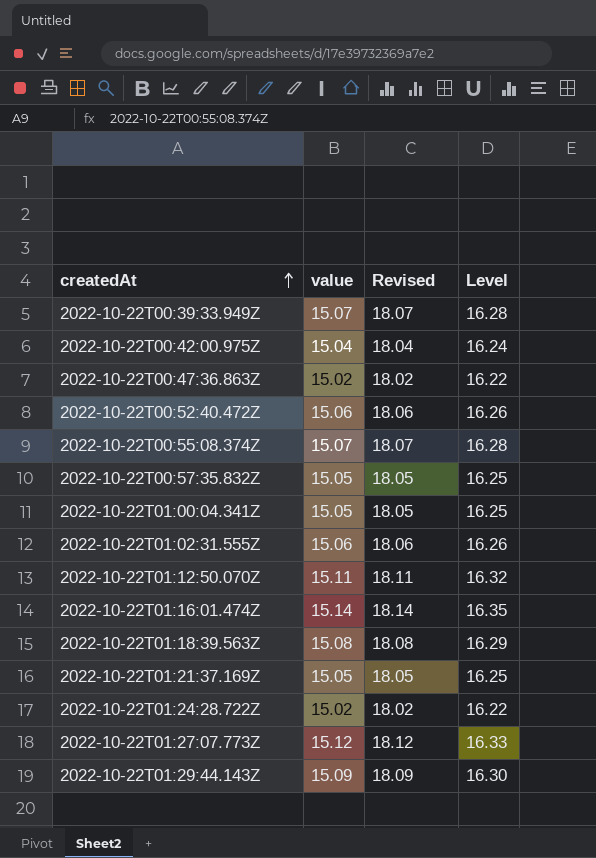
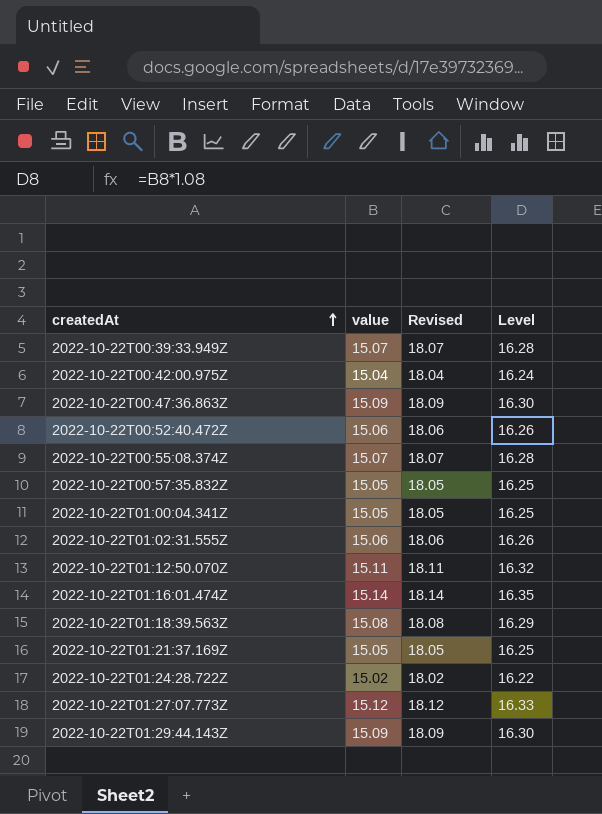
2022-10-22T00:47:36.863Z | value: 15.02 -> 15.09
2022-10-22T00:47:36.863Z | Revised: 18.02 -> 18.09
2022-10-22T00:47:36.863Z | Level: 16.22 -> 16.30

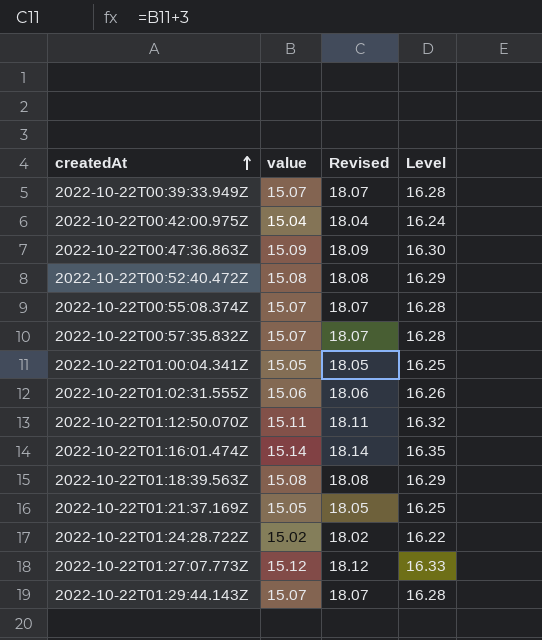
2022-10-22T00:52:40.472Z | value: 15.06 -> 15.08
2022-10-22T00:52:40.472Z | Revised: 18.06 -> 18.08
2022-10-22T00:52:40.472Z | Level: 16.26 -> 16.29
2022-10-22T00:57:35.832Z | value: 15.05 -> 15.07
2022-10-22T00:57:35.832Z | Revised: 18.05 -> 18.07
2022-10-22T00:57:35.832Z | Level: 16.25 -> 16.28
2022-10-22T01:29:44.143Z | value: 15.09 -> 15.07
2022-10-22T01:29:44.143Z | Revised: 18.09 -> 18.07
2022-10-22T01:29:44.143Z | Level: 16.30 -> 16.28

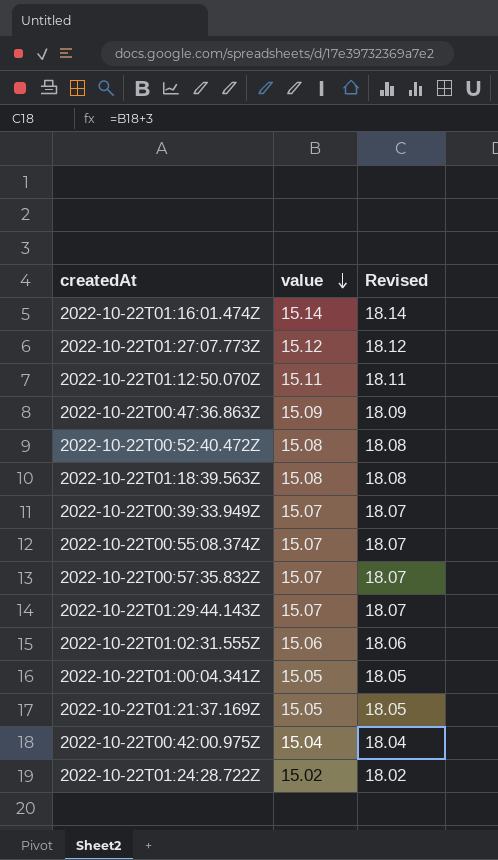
row order: createdAt ascending -> value descending
column Level | formula: [value] * 1.08 -> none

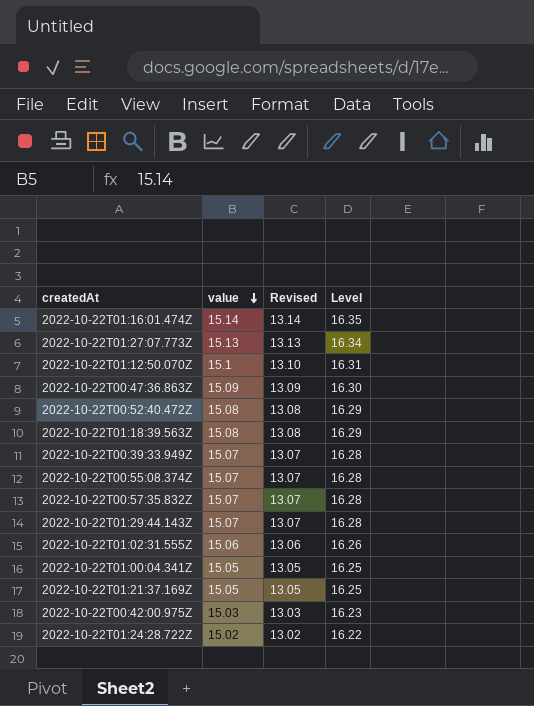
column Revised | formula: [value] + 3 -> [value] - 2
column Level | formula: none -> [value] * 1.08
2022-10-22T01:27:07.773Z | value: 15.12 -> 15.13
2022-10-22T01:12:50.070Z | value: 15.11 -> 15.1
2022-10-22T00:42:00.975Z | value: 15.04 -> 15.03

